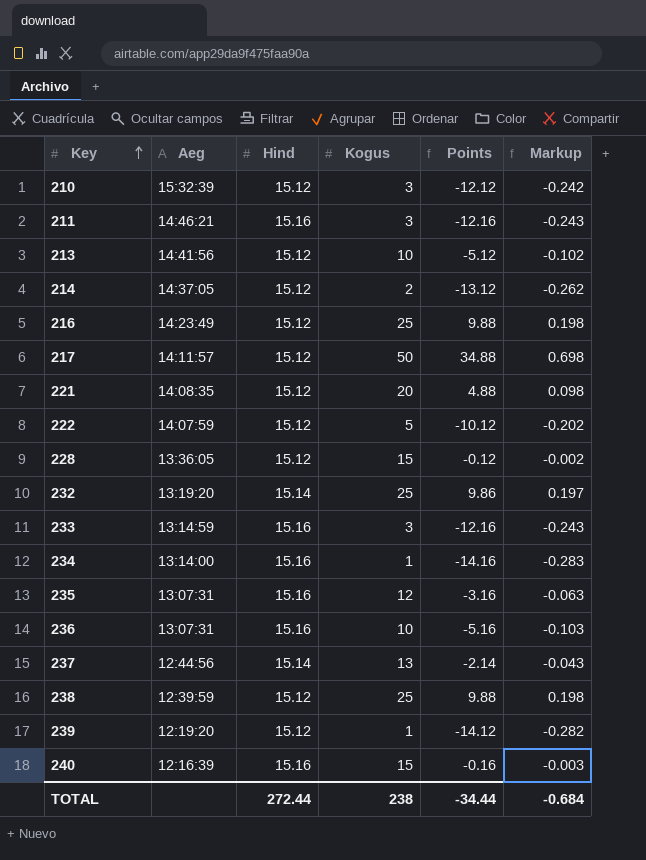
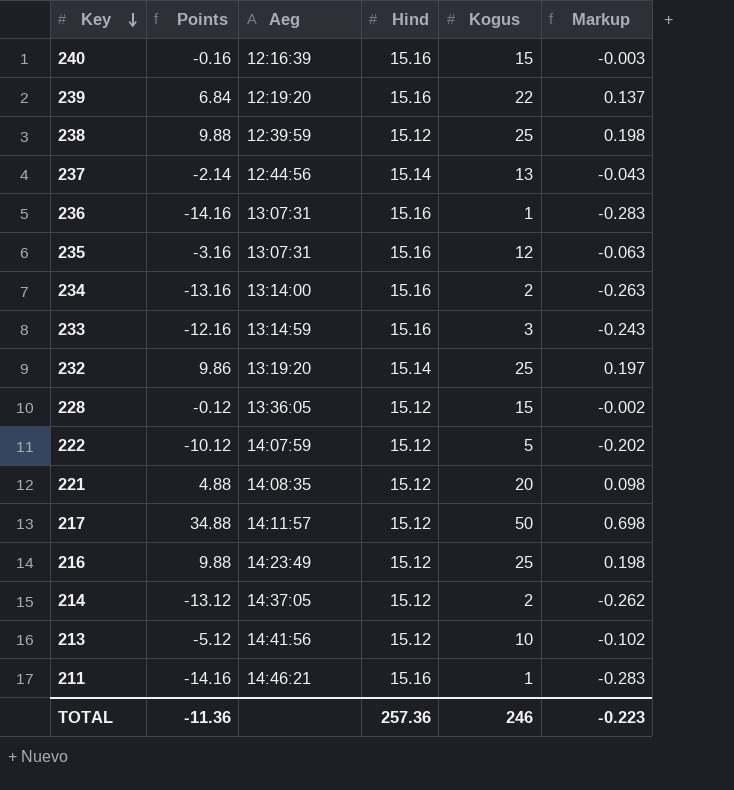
row order: Key ascending -> Key descending
column Points | position: 5 -> 2
row 210: 15:32:39 | 15.12 | 3 | -12.12 | -0.242 -> none
239 | Points: -14.12 -> 6.84
239 | Hind: 15.12 -> 15.16
239 | Kogus: 1 -> 22
239 | Markup: -0.282 -> 0.137
236 | Points: -5.16 -> -14.16
236 | Kogus: 10 -> 1
236 | Markup: -0.103 -> -0.283
234 | Points: -14.16 -> -13.16
234 | Kogus: 1 -> 2
234 | Markup: -0.283 -> -0.263
211 | Points: -12.16 -> -14.16
211 | Kogus: 3 -> 1
211 | Markup: -0.243 -> -0.283
TOTAL | Points: -34.44 -> -11.36
TOTAL | Hind: 272.44 -> 257.36
TOTAL | Kogus: 238 -> 246
TOTAL | Markup: -0.684 -> -0.223

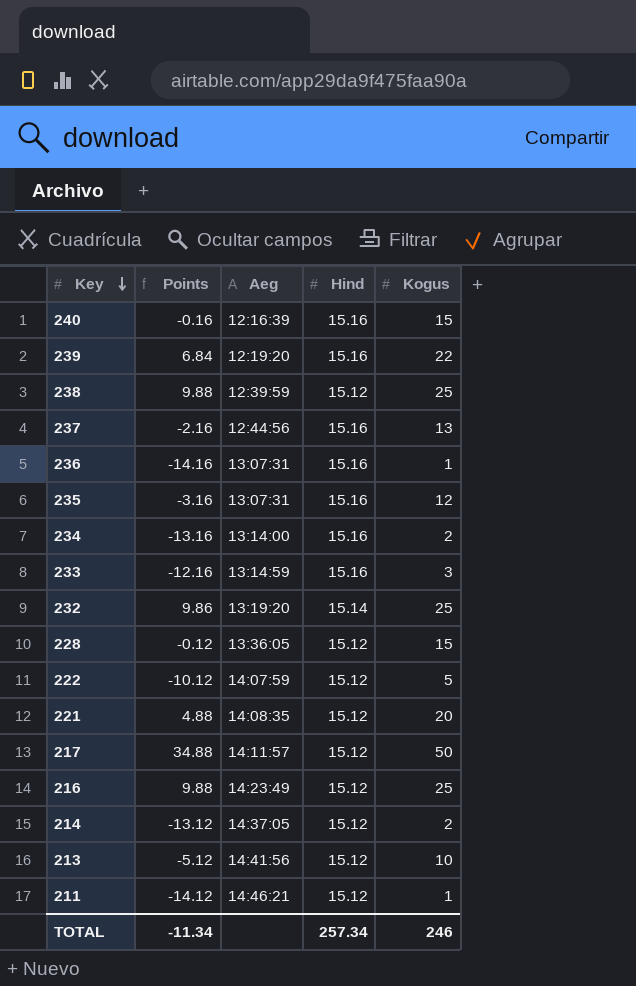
column Markup | formula: [Points] * 0.02 -> none
237 | Points: -2.14 -> -2.16
237 | Hind: 15.14 -> 15.16
211 | Points: -14.16 -> -14.12
211 | Hind: 15.16 -> 15.12
TOTAL | Points: -11.36 -> -11.34
TOTAL | Hind: 257.36 -> 257.34

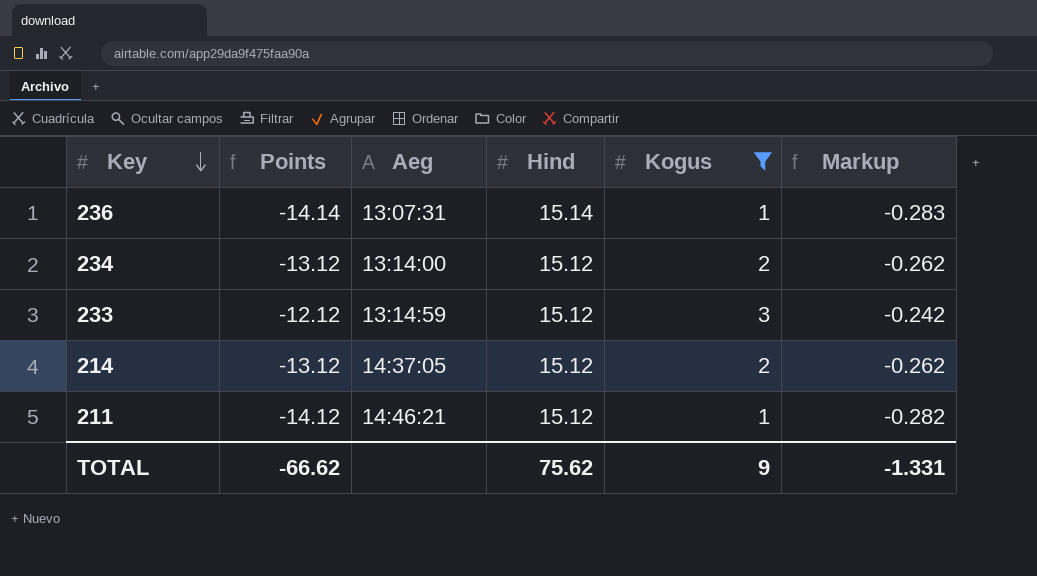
filter: none -> Kogus <= 3
column Markup | formula: none -> [Points] * 0.02
236 | Points: -14.16 -> -14.14
236 | Hind: 15.16 -> 15.14
234 | Points: -13.16 -> -13.12
234 | Hind: 15.16 -> 15.12
233 | Points: -12.16 -> -12.12
233 | Hind: 15.16 -> 15.12
TOTAL | Points: -11.34 -> -66.62
TOTAL | Hind: 257.34 -> 75.62
TOTAL | Kogus: 246 -> 9

